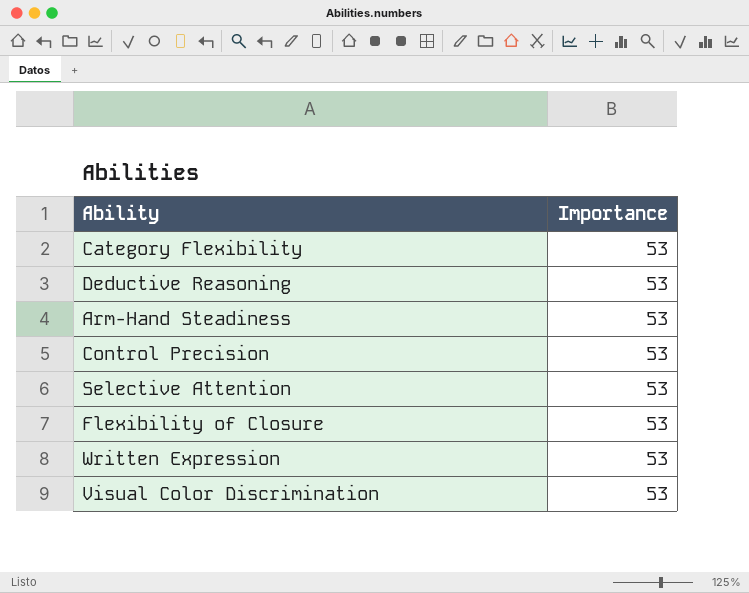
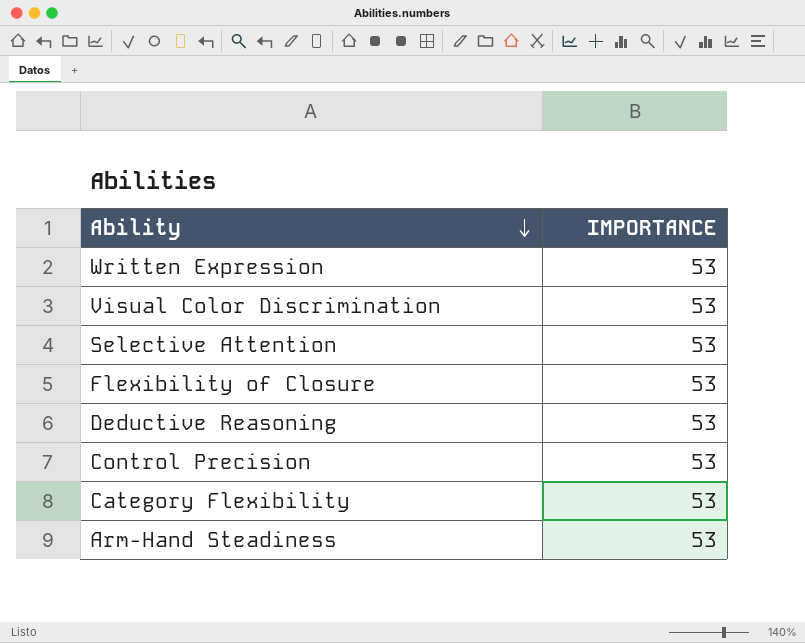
row order: none -> Ability descending
column name: Importance -> IMPORTANCE

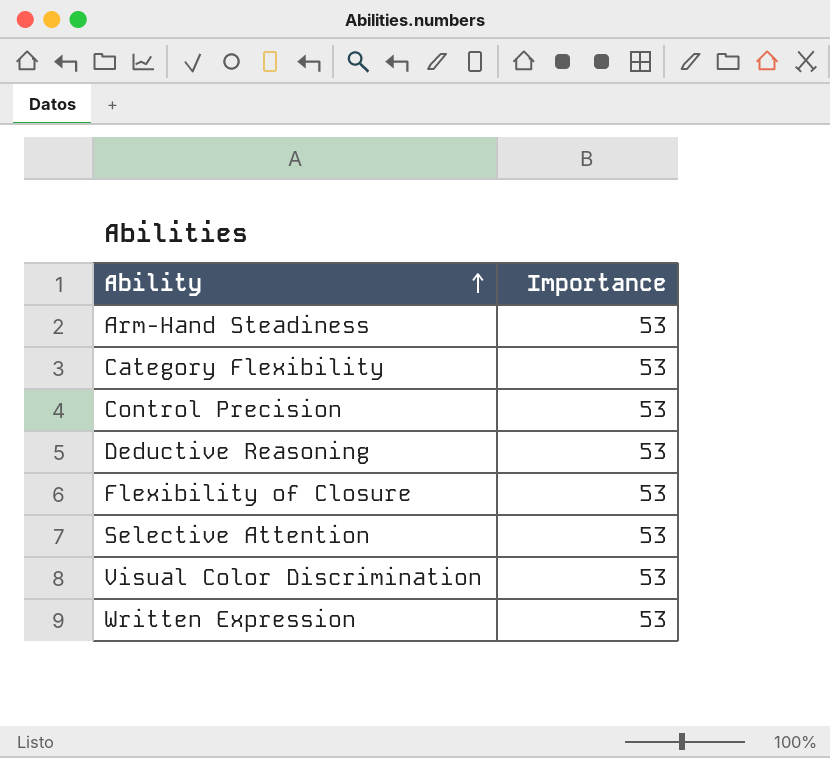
row order: Ability descending -> Ability ascending
column name: IMPORTANCE -> Importance

